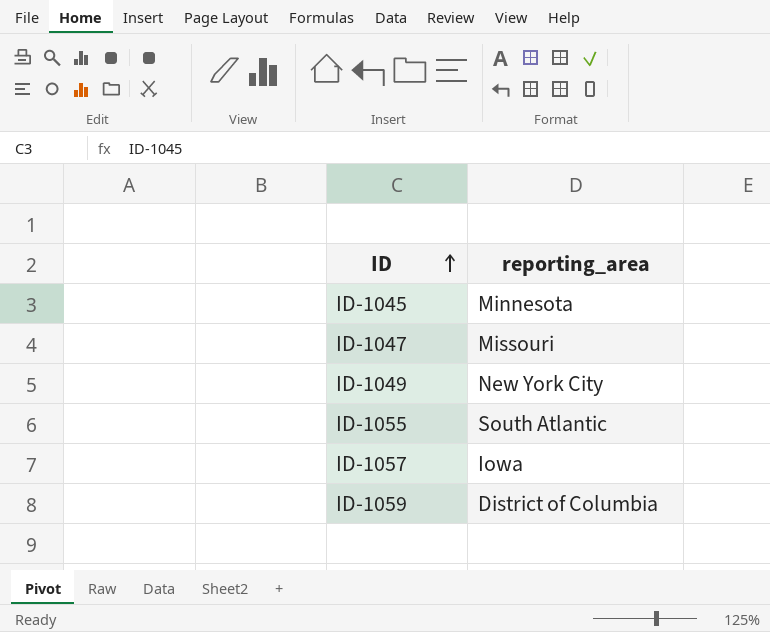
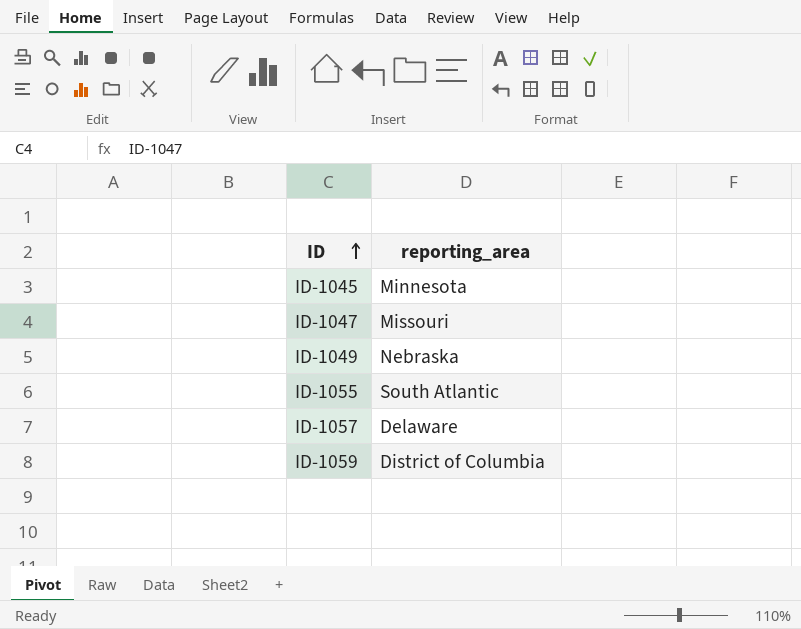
ID-1049 | reporting_area: New York City -> Nebraska
ID-1057 | reporting_area: Iowa -> Delaware

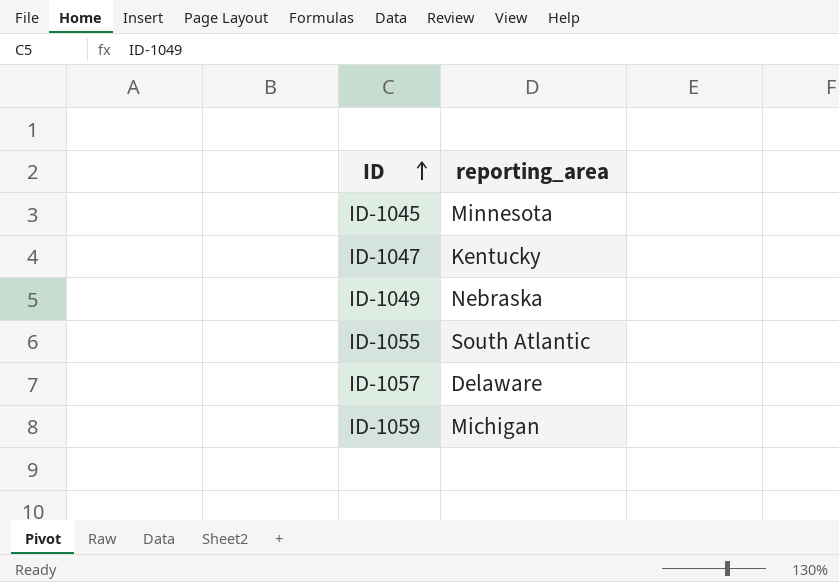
ID-1047 | reporting_area: Missouri -> Kentucky
ID-1059 | reporting_area: District of Columbia -> Michigan

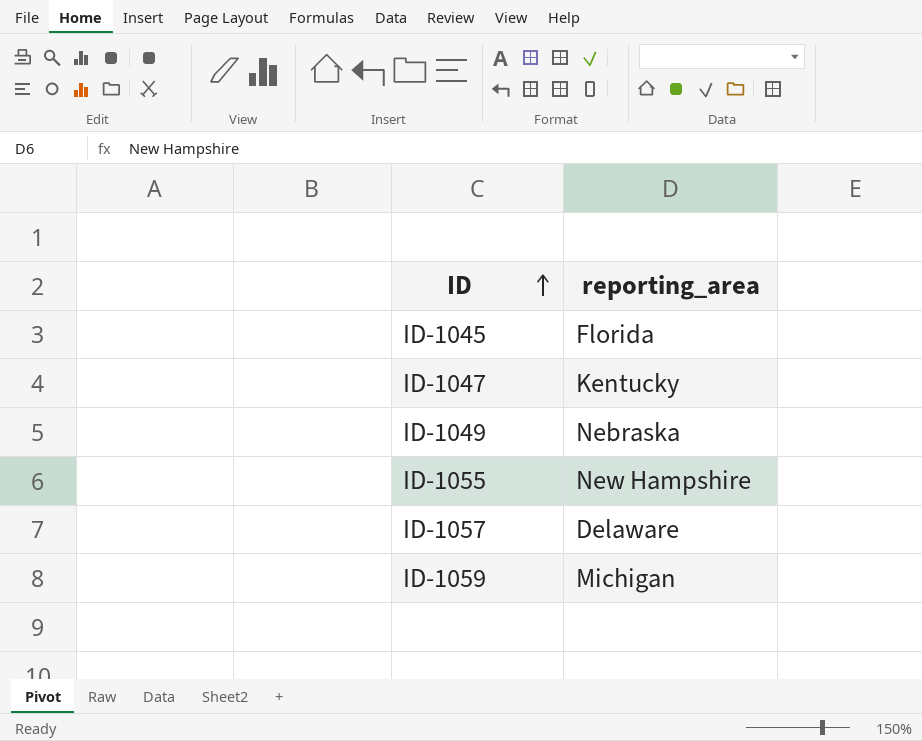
ID-1045 | reporting_area: Minnesota -> Florida
ID-1055 | reporting_area: South Atlantic -> New Hampshire

